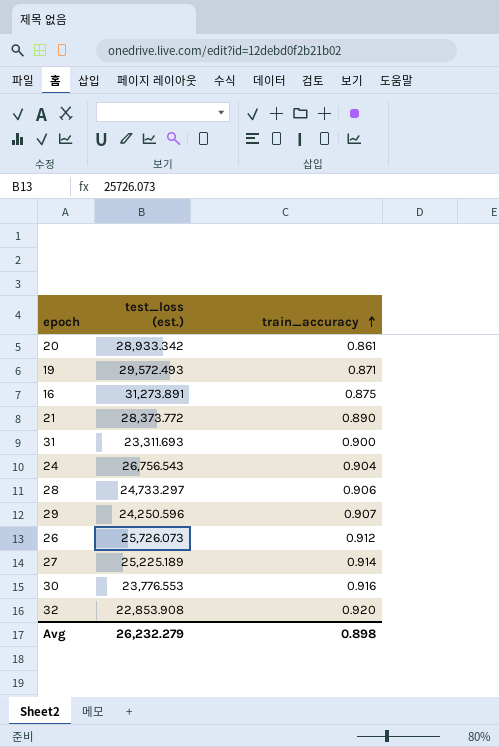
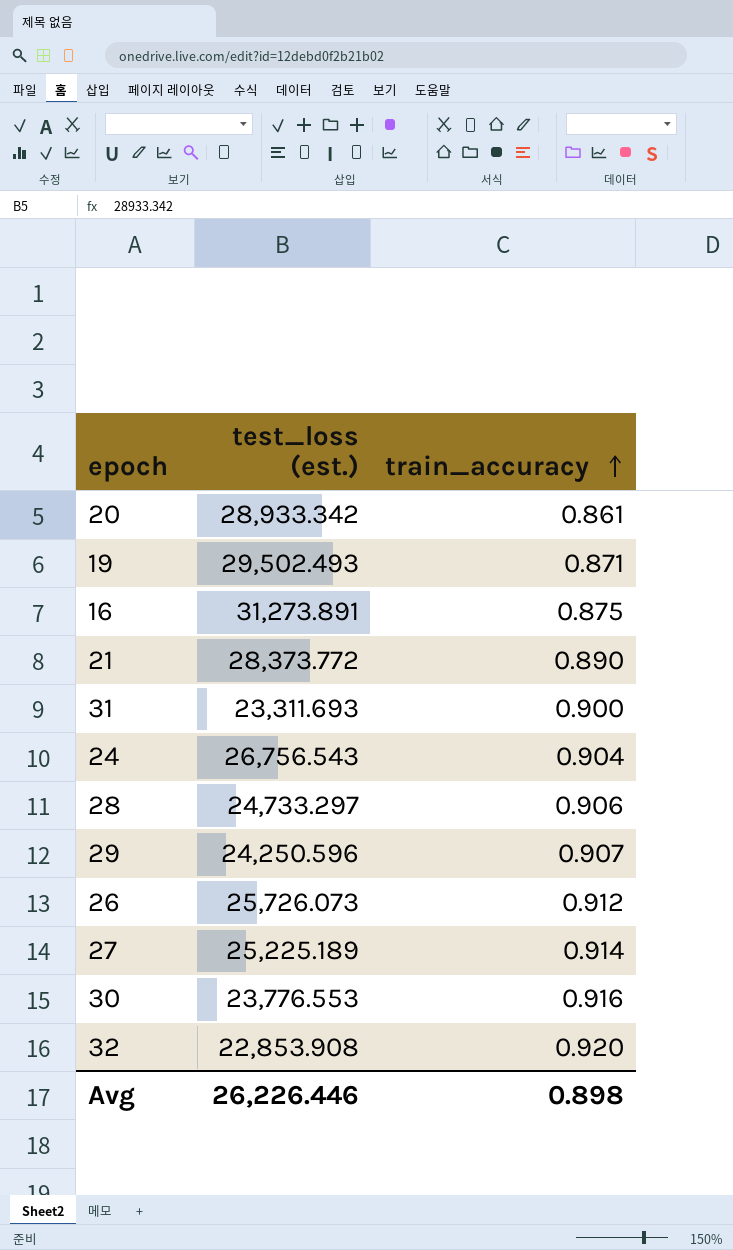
19 | test_loss (est.): 29,572.493 -> 29,502.493
Avg | test_loss (est.): 26,232.279 -> 26,226.446

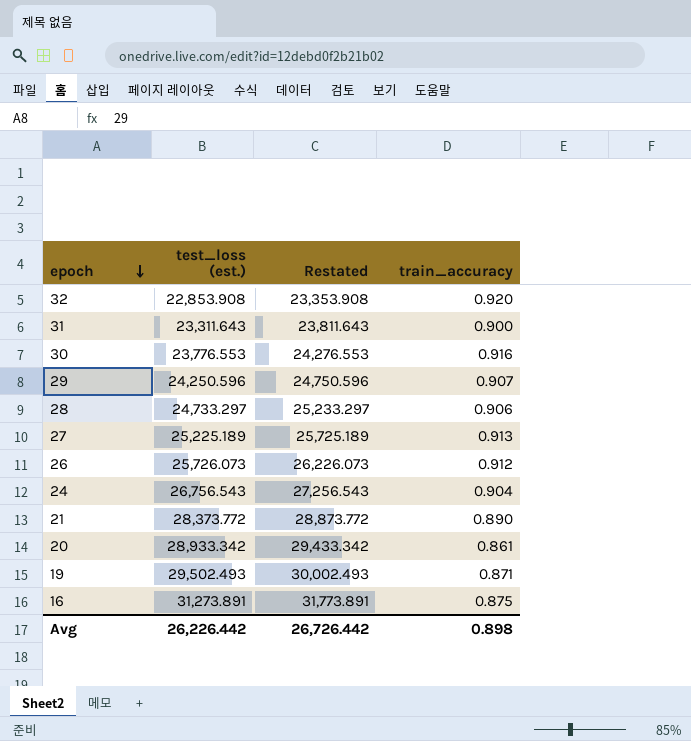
row order: train_accuracy ascending -> epoch descending
column Restated | formula: none -> [test_loss (est.)] + 500
31 | test_loss (est.): 23,311.693 -> 23,311.643
27 | train_accuracy: 0.914 -> 0.913
Avg | test_loss (est.): 26,226.446 -> 26,226.442

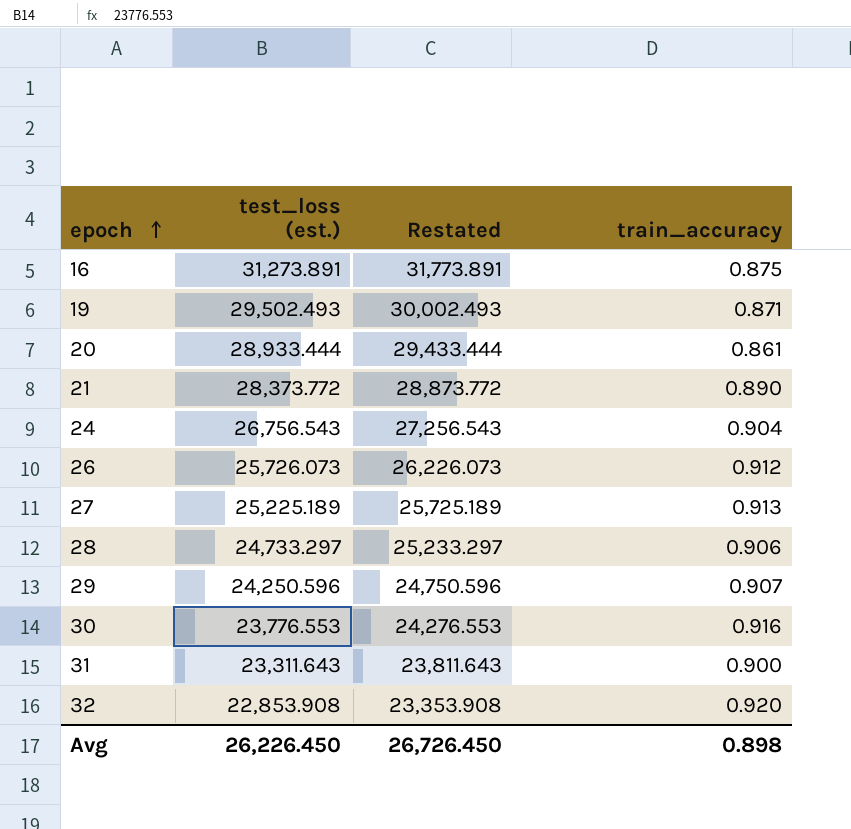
row order: epoch descending -> epoch ascending
20 | test_loss (est.): 28,933.342 -> 28,933.444
20 | Restated: 29,433.342 -> 29,433.444
Avg | test_loss (est.): 26,226.442 -> 26,226.450
Avg | Restated: 26,726.442 -> 26,726.450

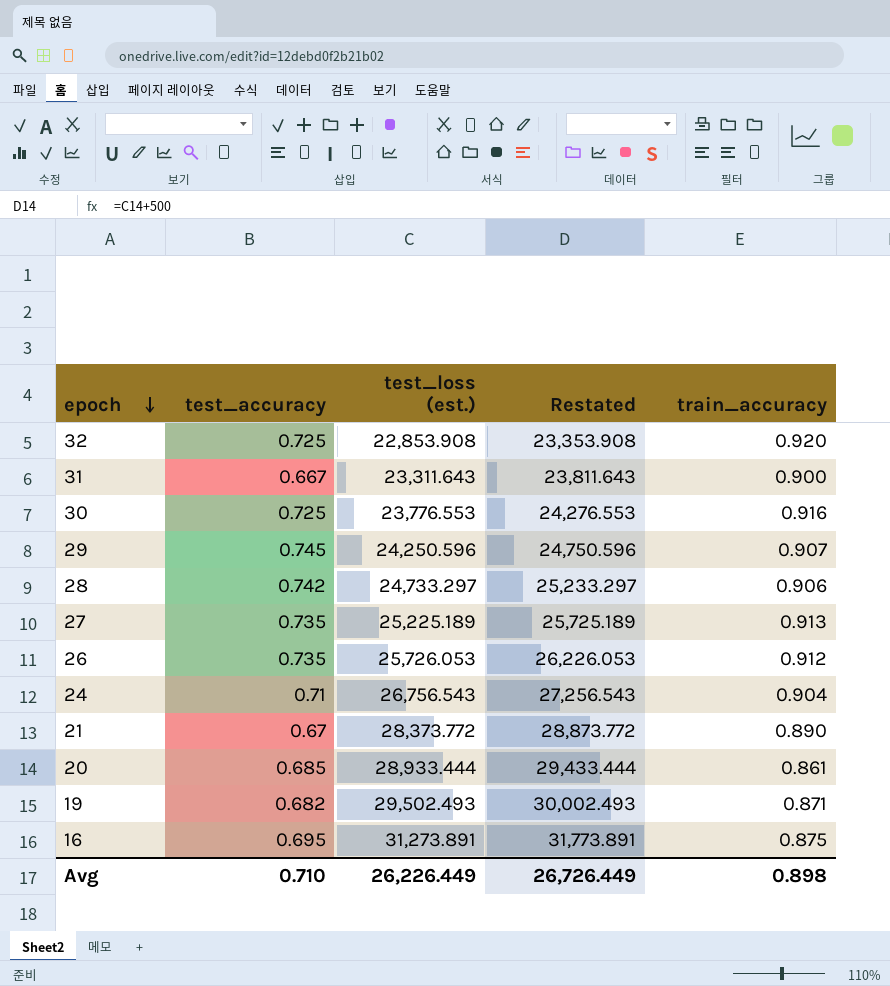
row order: epoch ascending -> epoch descending
column test_accuracy | position: none -> 2
26 | test_loss (est.): 25,726.073 -> 25,726.053
26 | Restated: 26,226.073 -> 26,226.053
Avg | test_loss (est.): 26,226.450 -> 26,226.449
Avg | Restated: 26,726.450 -> 26,726.449

